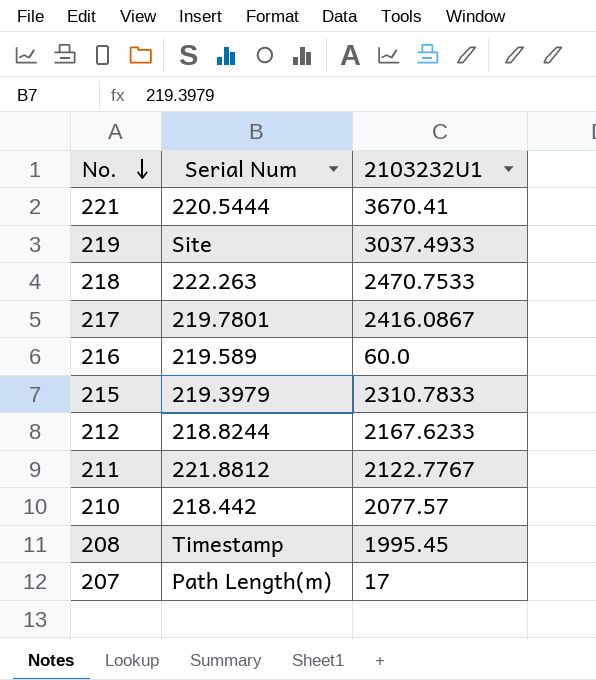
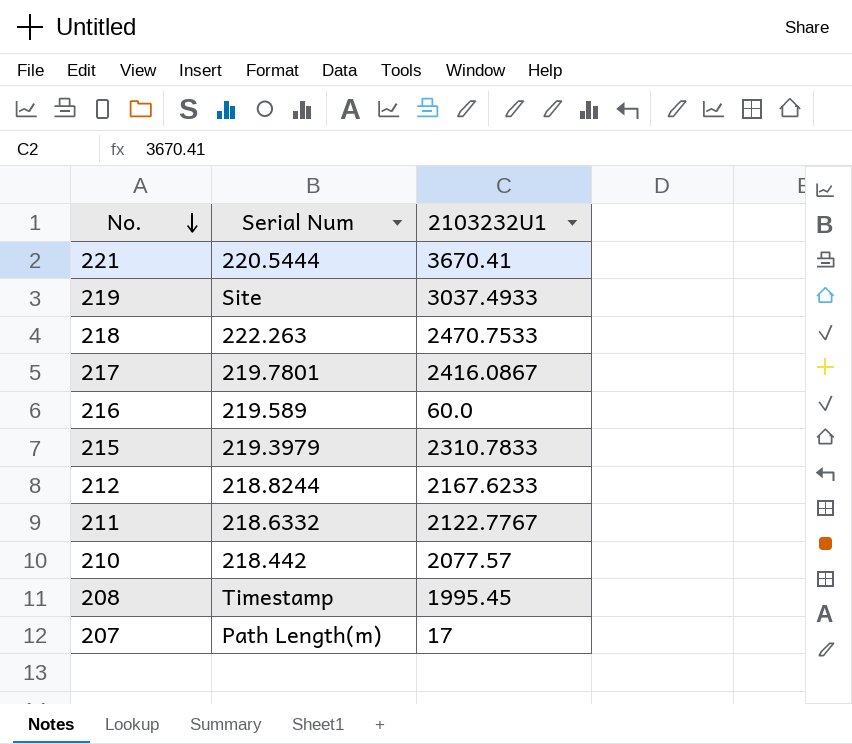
211 | Serial Num: 221.8812 -> 218.6332

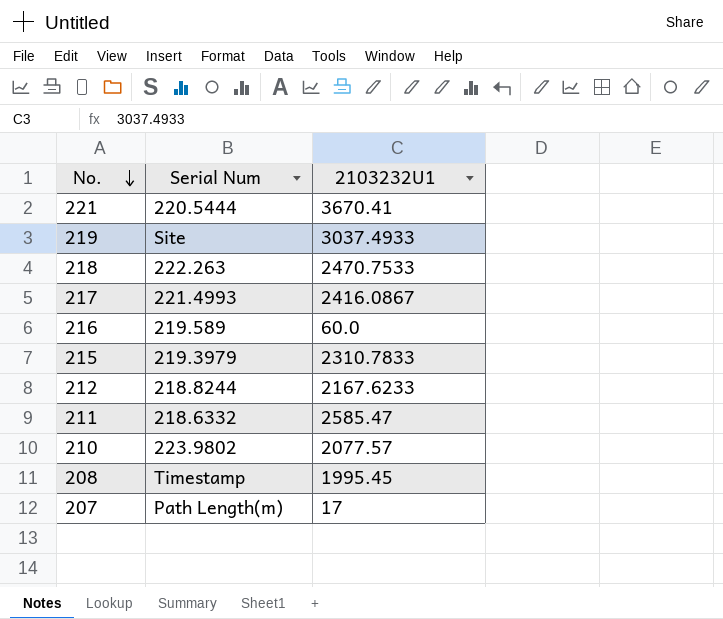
217 | Serial Num: 219.7801 -> 221.4993
211 | 2103232U1: 2122.7767 -> 2585.47
210 | Serial Num: 218.442 -> 223.9802

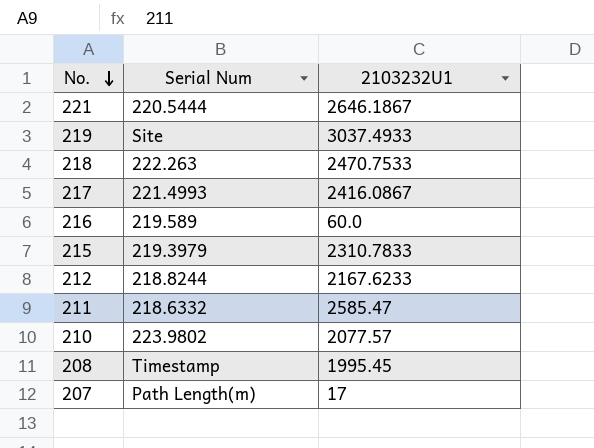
221 | 2103232U1: 3670.41 -> 2646.1867

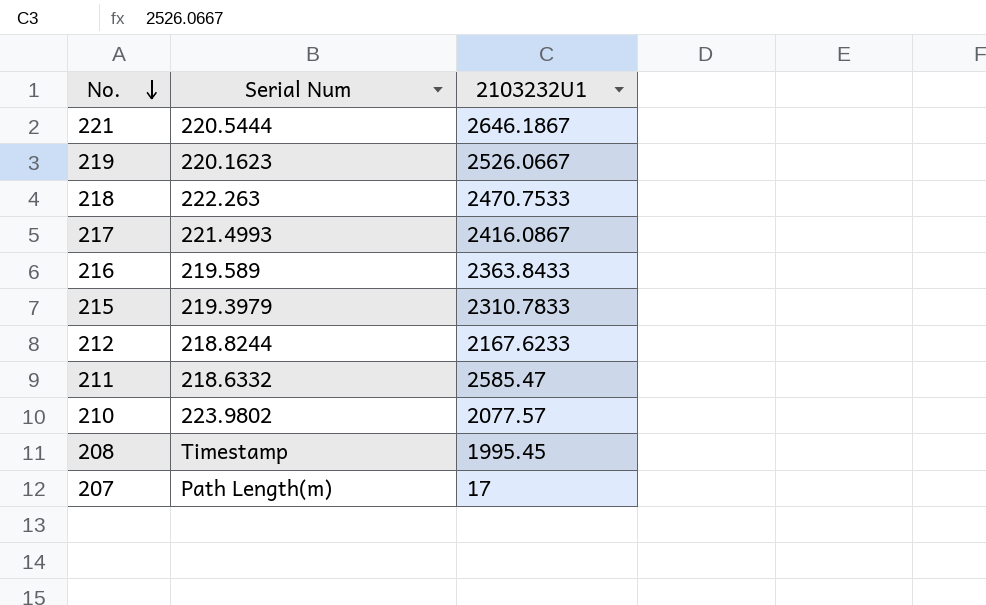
219 | Serial Num: Site -> 220.1623
219 | 2103232U1: 3037.4933 -> 2526.0667
216 | 2103232U1: 60.0 -> 2363.8433

